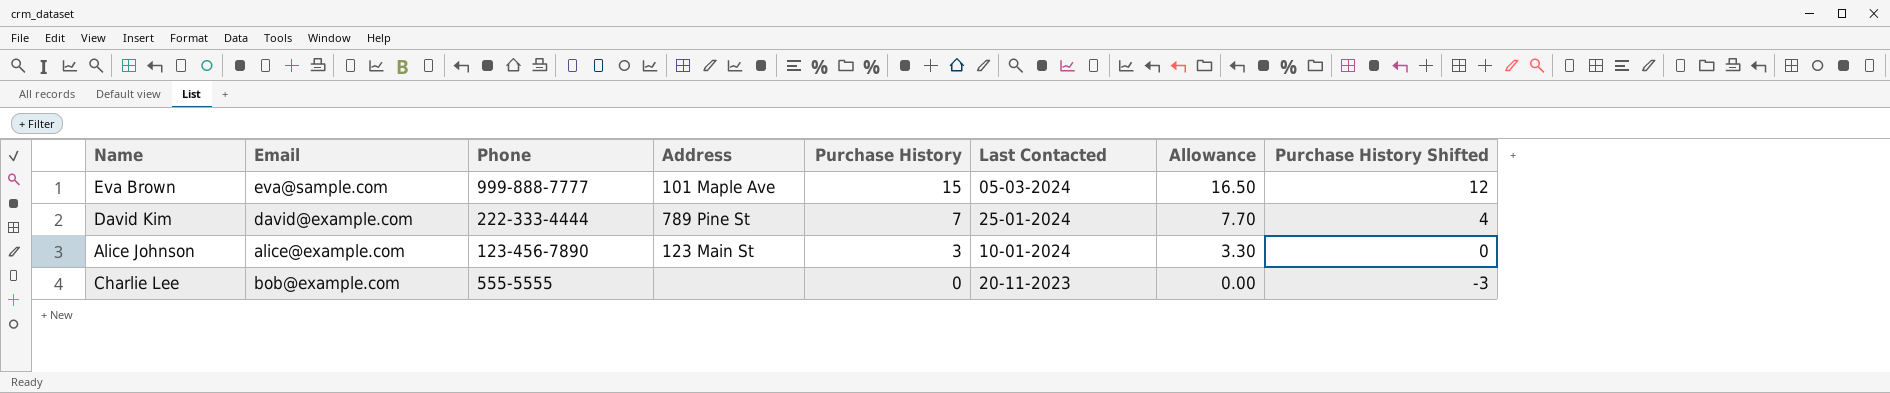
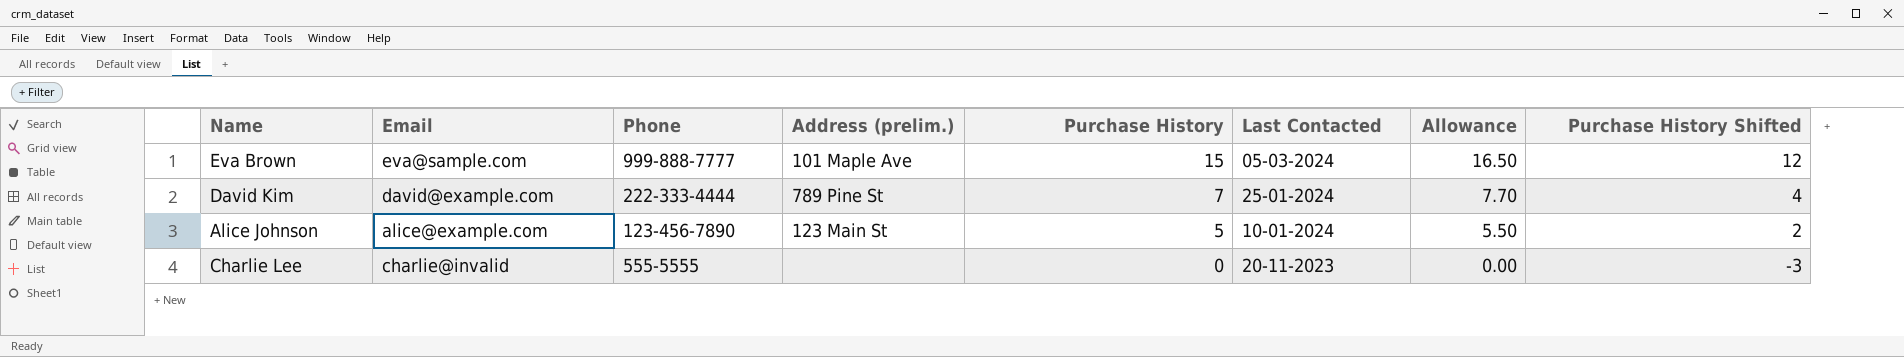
column name: Address -> Address (prelim.)
Alice Johnson | Purchase History: 3 -> 5
Alice Johnson | Allowance: 3.30 -> 5.50
Alice Johnson | Purchase History Shifted: 0 -> 2
Charlie Lee | Email: bob@example.com -> charlie@invalid

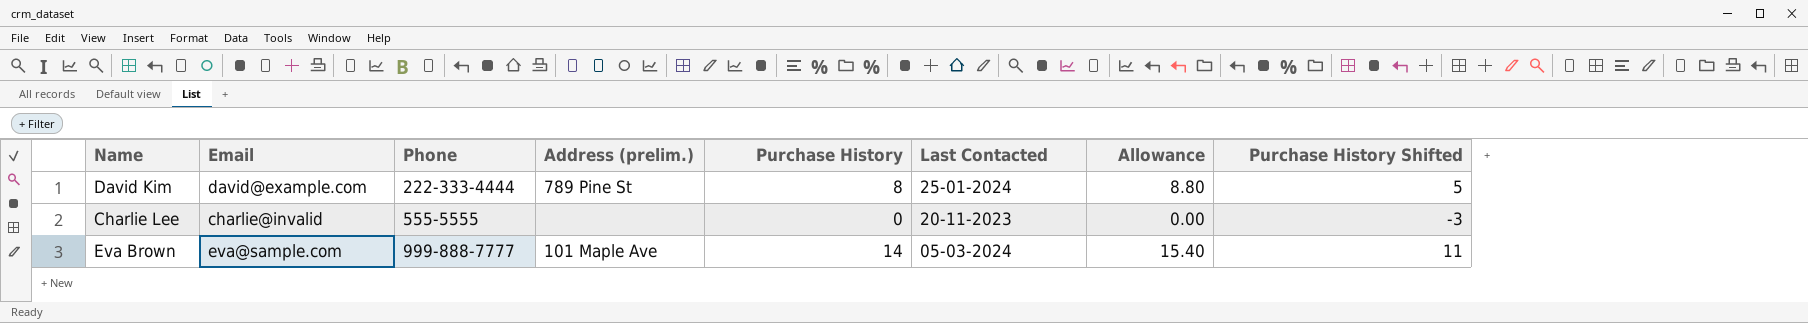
row order: Purchase History descending -> Phone ascending
row Alice Johnson: alice@example.com | 123-456-7890 | 123 Main St | 5 | 10-01-2024 | 5.50 | 2 -> none
David Kim | Purchase History: 7 -> 8
David Kim | Allowance: 7.70 -> 8.80
David Kim | Purchase History Shifted: 4 -> 5
Eva Brown | Purchase History: 15 -> 14
Eva Brown | Allowance: 16.50 -> 15.40
Eva Brown | Purchase History Shifted: 12 -> 11

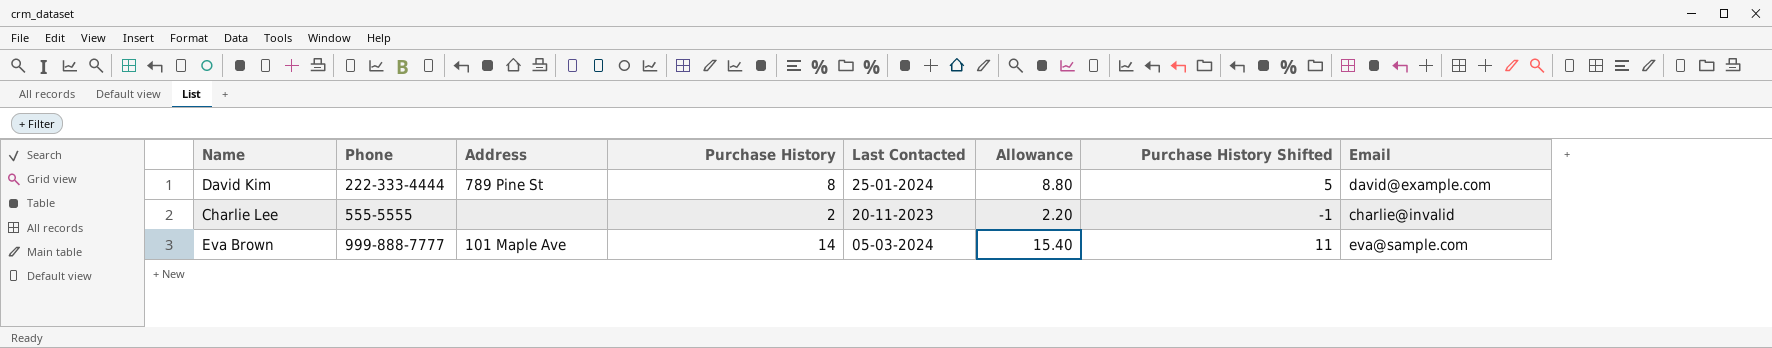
column name: Address (prelim.) -> Address
column Email | position: 2 -> 8
Charlie Lee | Purchase History: 0 -> 2
Charlie Lee | Allowance: 0.00 -> 2.20
Charlie Lee | Purchase History Shifted: -3 -> -1

